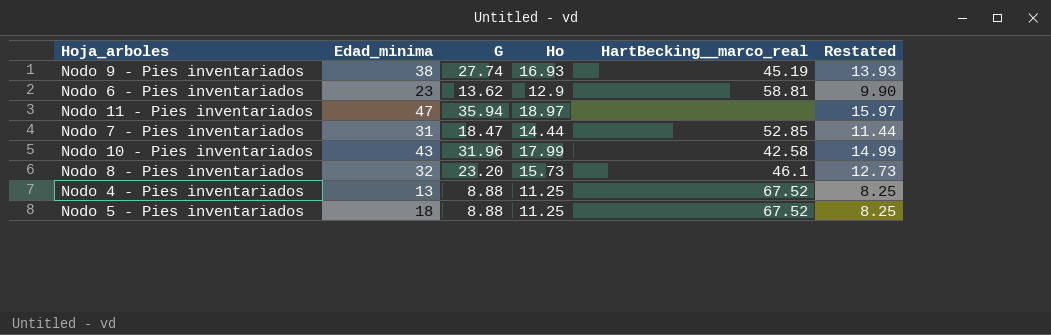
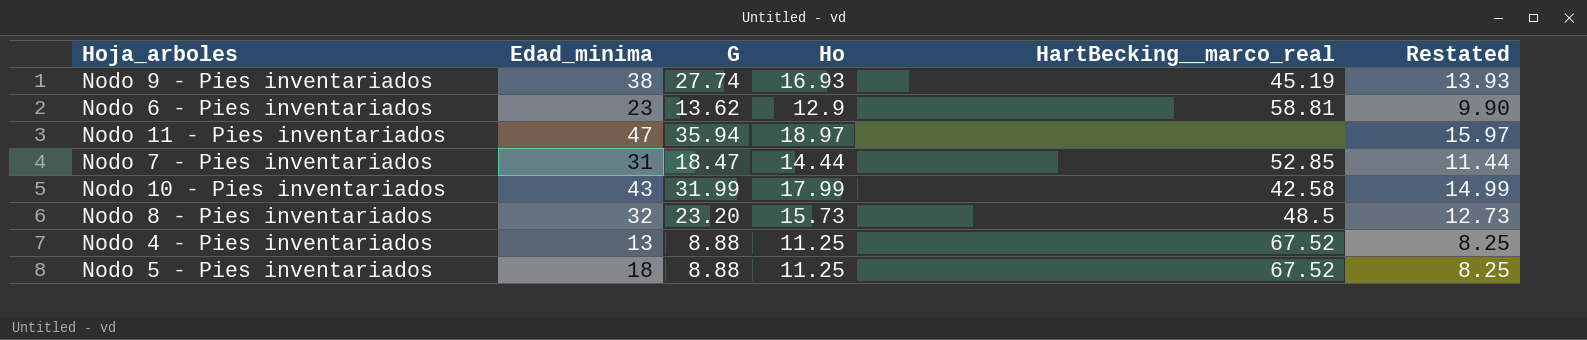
Nodo 10 - Pies inventariados | G: 31.96 -> 31.99
Nodo 8 - Pies inventariados | HartBecking__marco_real: 46.1 -> 48.5

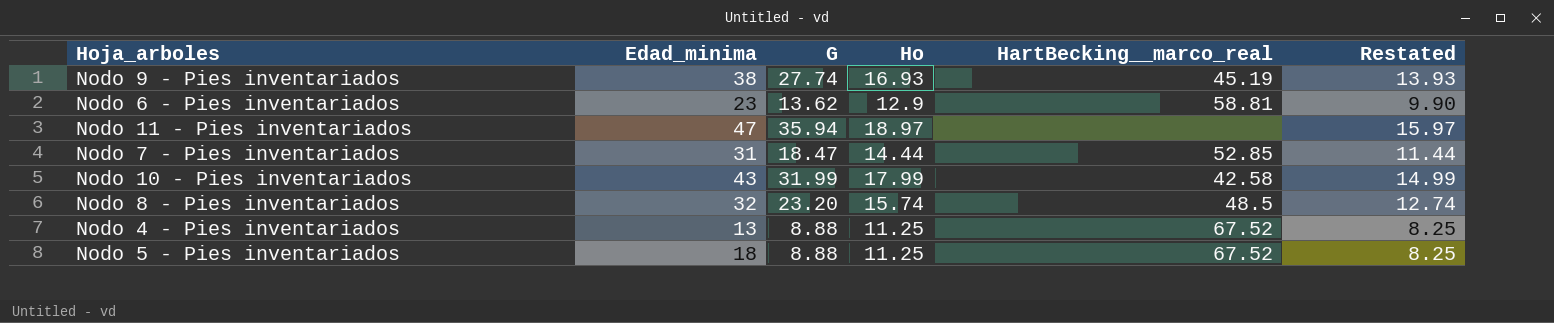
Nodo 8 - Pies inventariados | Ho: 15.73 -> 15.74
Nodo 8 - Pies inventariados | Restated: 12.73 -> 12.74

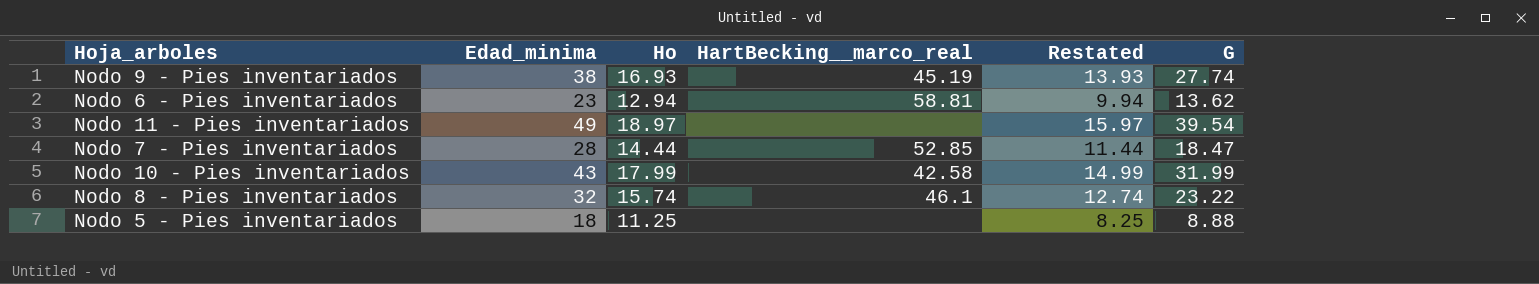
column G | position: 3 -> 6
row Nodo 4 - Pies inventariados: 13 | 8.88 | 11.25 | 67.52 | 8.25 -> none
Nodo 6 - Pies inventariados | Ho: 12.9 -> 12.94
Nodo 6 - Pies inventariados | Restated: 9.90 -> 9.94
Nodo 11 - Pies inventariados | Edad_minima: 47 -> 49
Nodo 11 - Pies inventariados | G: 35.94 -> 39.54
Nodo 7 - Pies inventariados | Edad_minima: 31 -> 28
Nodo 8 - Pies inventariados | HartBecking__marco_real: 48.5 -> 46.1
Nodo 8 - Pies inventariados | G: 23.20 -> 23.22
Nodo 5 - Pies inventariados | HartBecking__marco_real: 67.52 -> none

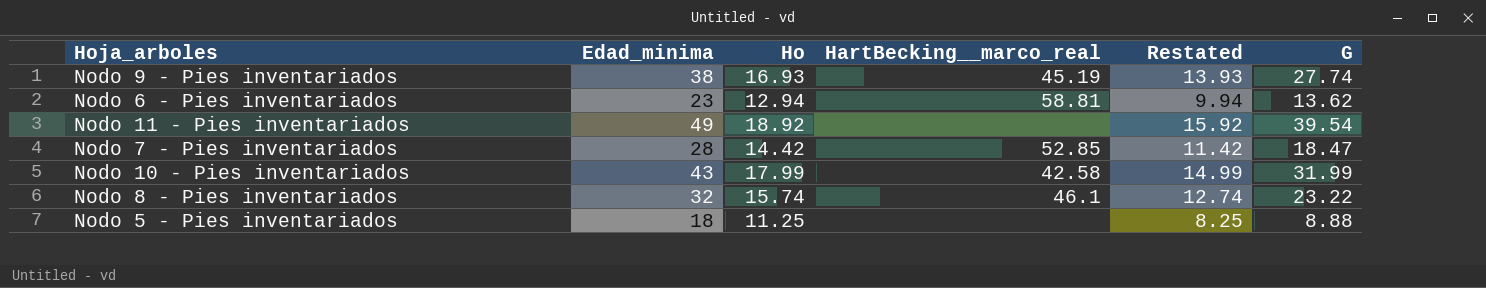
Nodo 11 - Pies inventariados | Ho: 18.97 -> 18.92
Nodo 11 - Pies inventariados | Restated: 15.97 -> 15.92
Nodo 7 - Pies inventariados | Ho: 14.44 -> 14.42
Nodo 7 - Pies inventariados | Restated: 11.44 -> 11.42

